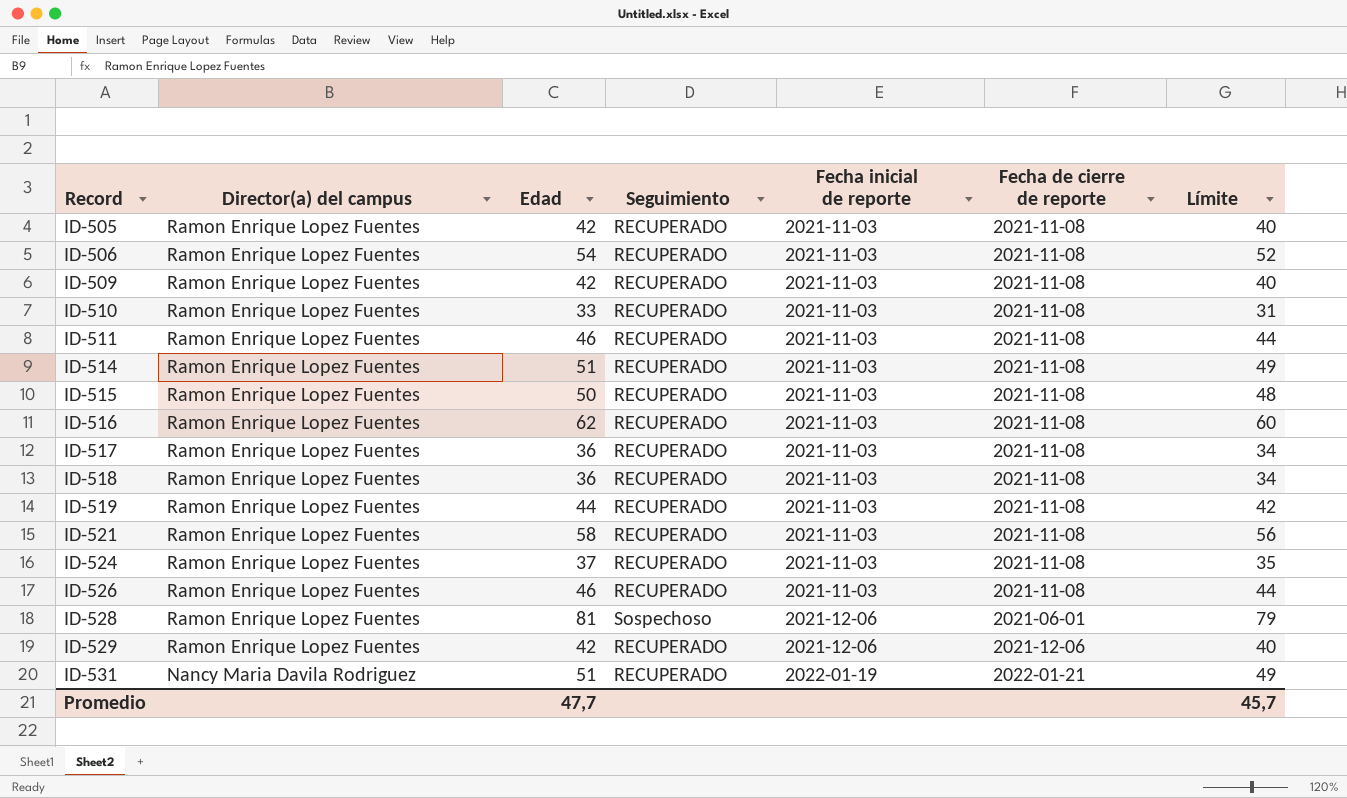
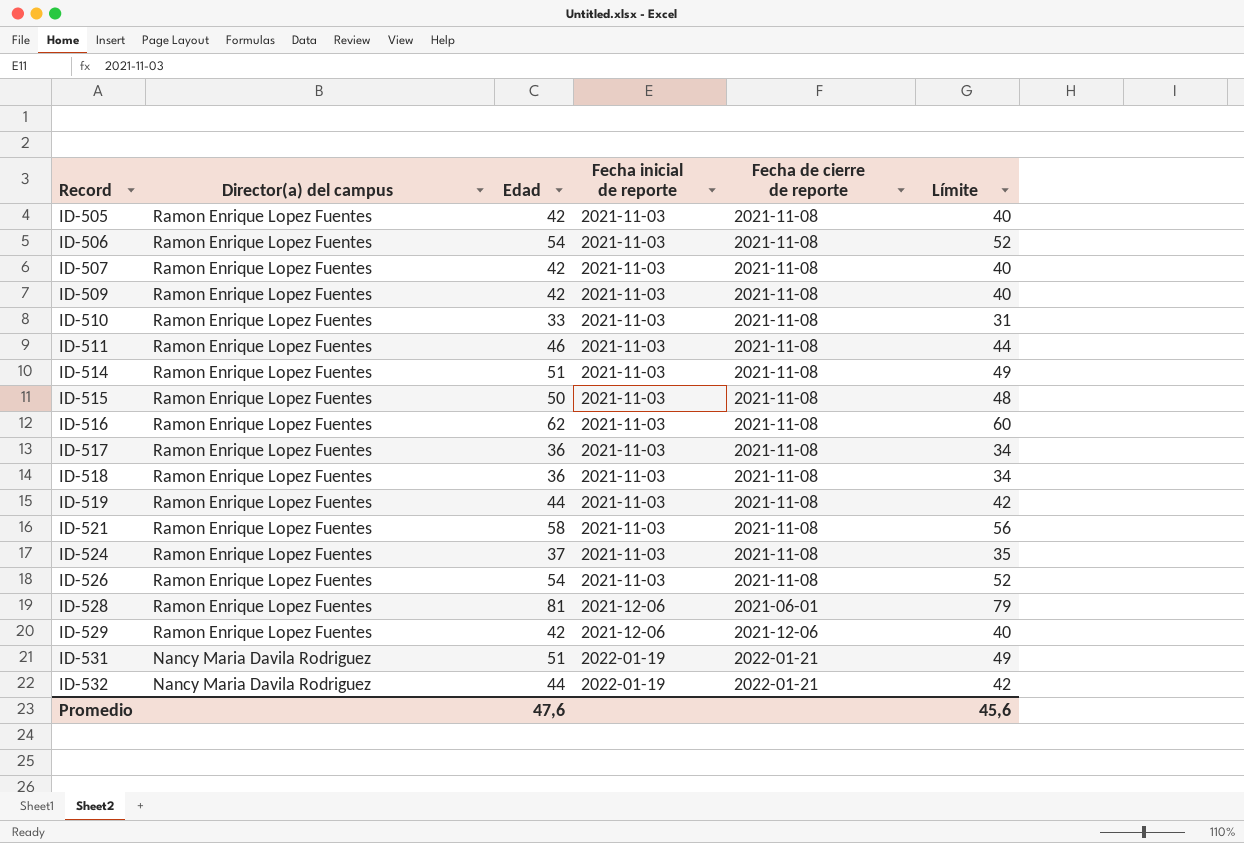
column Seguimiento | position: 4 -> none
row ID-507: none -> Ramon Enrique Lopez Fuentes | 42 | 2021-11-03 | 2021-11-08 | 40
ID-526 | Edad: 46 -> 54
ID-526 | Límite: 44 -> 52
row ID-532: none -> Nancy Maria Davila Rodriguez | 44 | 2022-01-19 | 2022-01-21 | 42
Promedio | Edad: 47,7 -> 47,6
Promedio | Límite: 45,7 -> 45,6

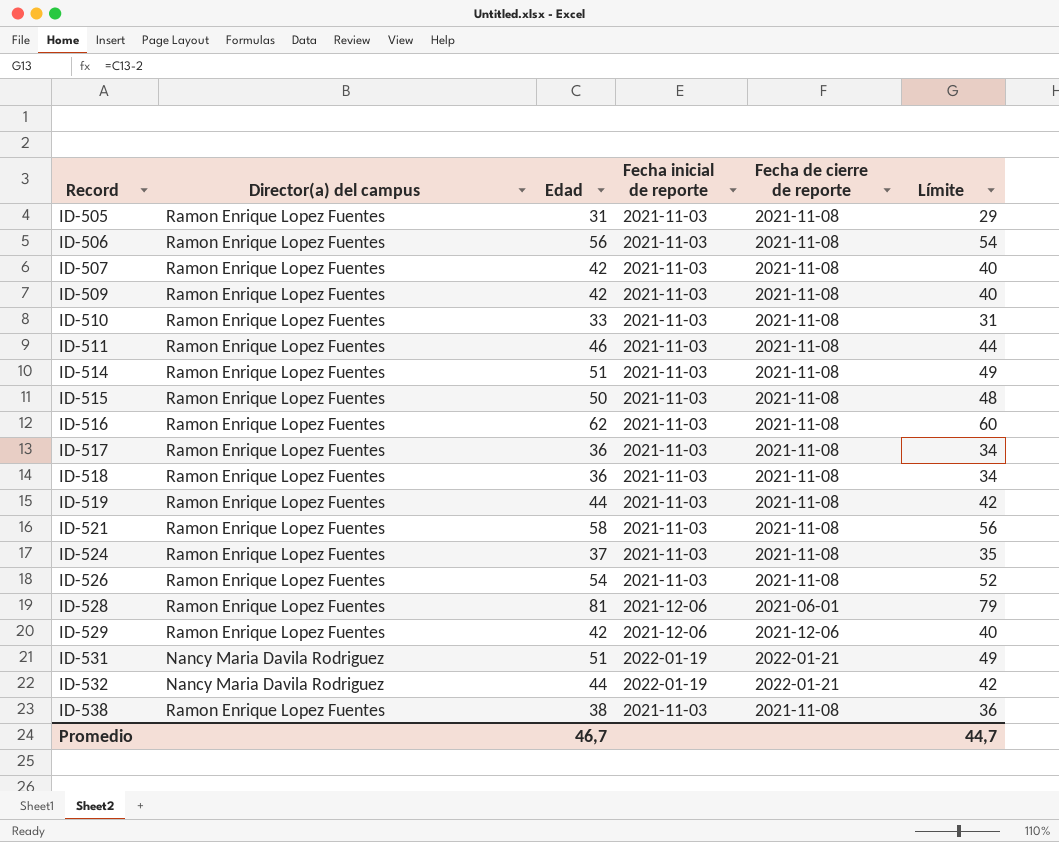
ID-505 | Edad: 42 -> 31
ID-505 | Límite: 40 -> 29
ID-506 | Edad: 54 -> 56
ID-506 | Límite: 52 -> 54
row ID-538: none -> Ramon Enrique Lopez Fuentes | 38 | 2021-11-03 | 2021-11-08 | 36
Promedio | Edad: 47,6 -> 46,7
Promedio | Límite: 45,6 -> 44,7

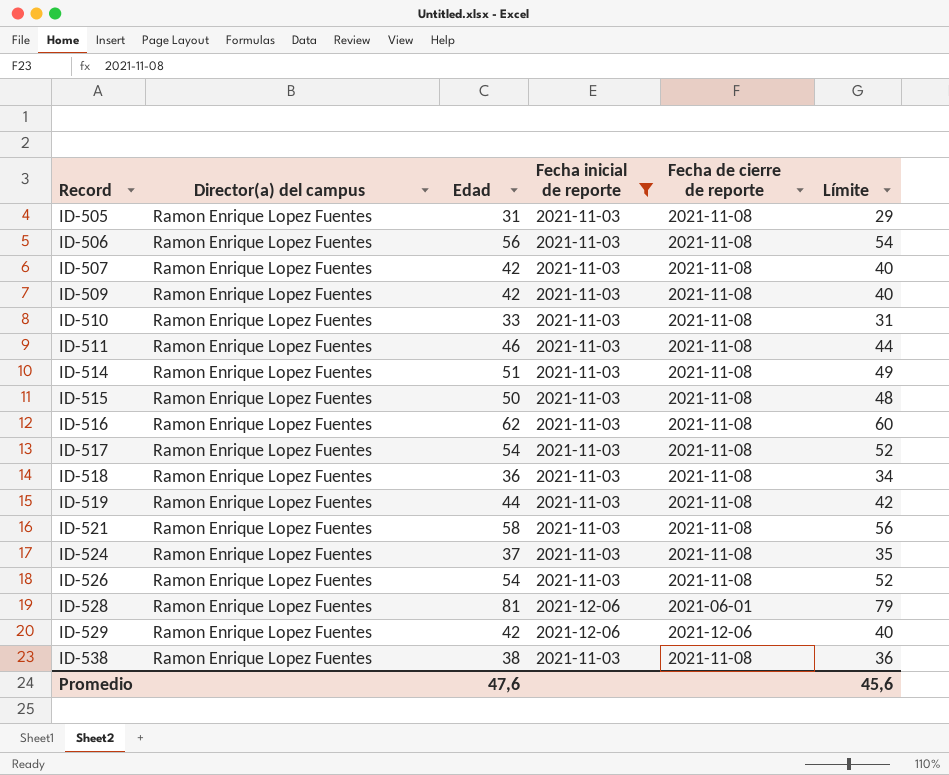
filter: none -> Fecha inicial de reporte != 2022-01-19
ID-517 | Edad: 36 -> 54
ID-517 | Límite: 34 -> 52
Promedio | Edad: 46,7 -> 47,6
Promedio | Límite: 44,7 -> 45,6

